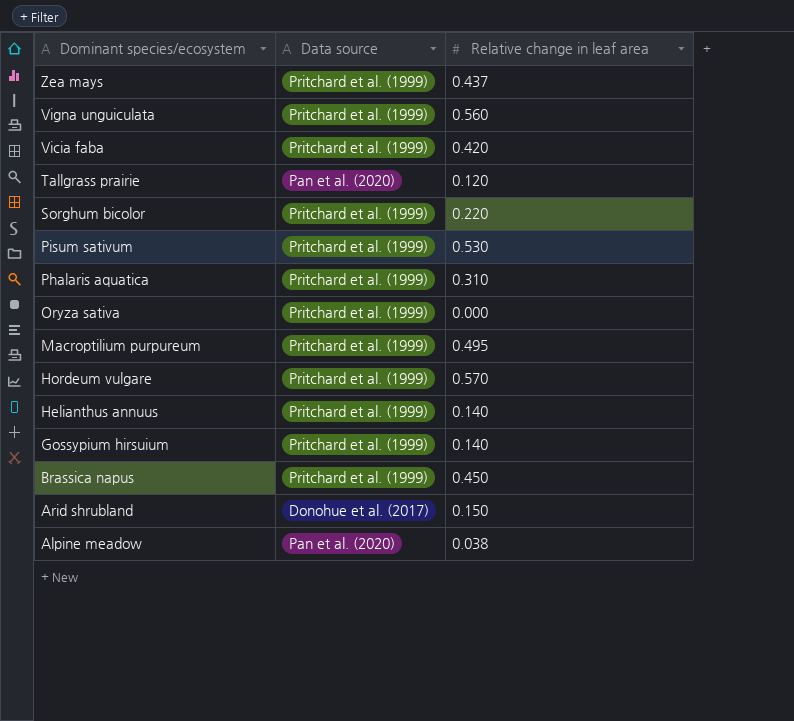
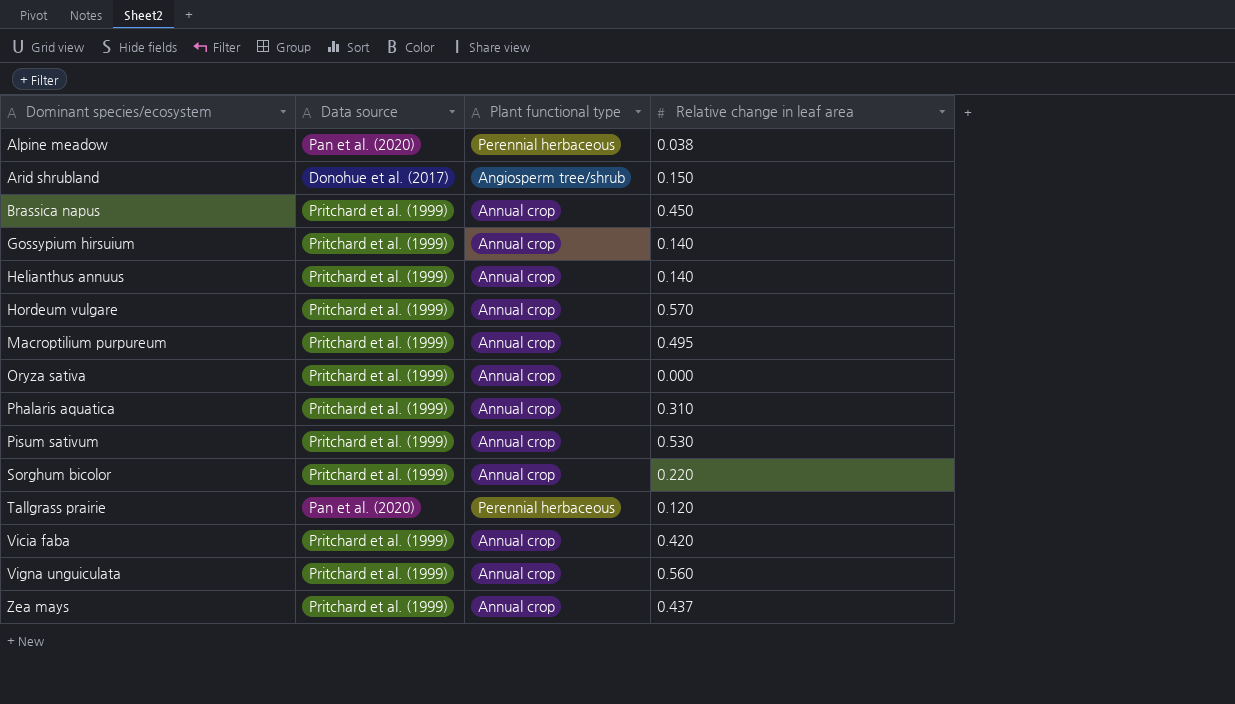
row order: Dominant species/ecosystem descending -> Dominant species/ecosystem ascending
column Plant functional type | position: none -> 3

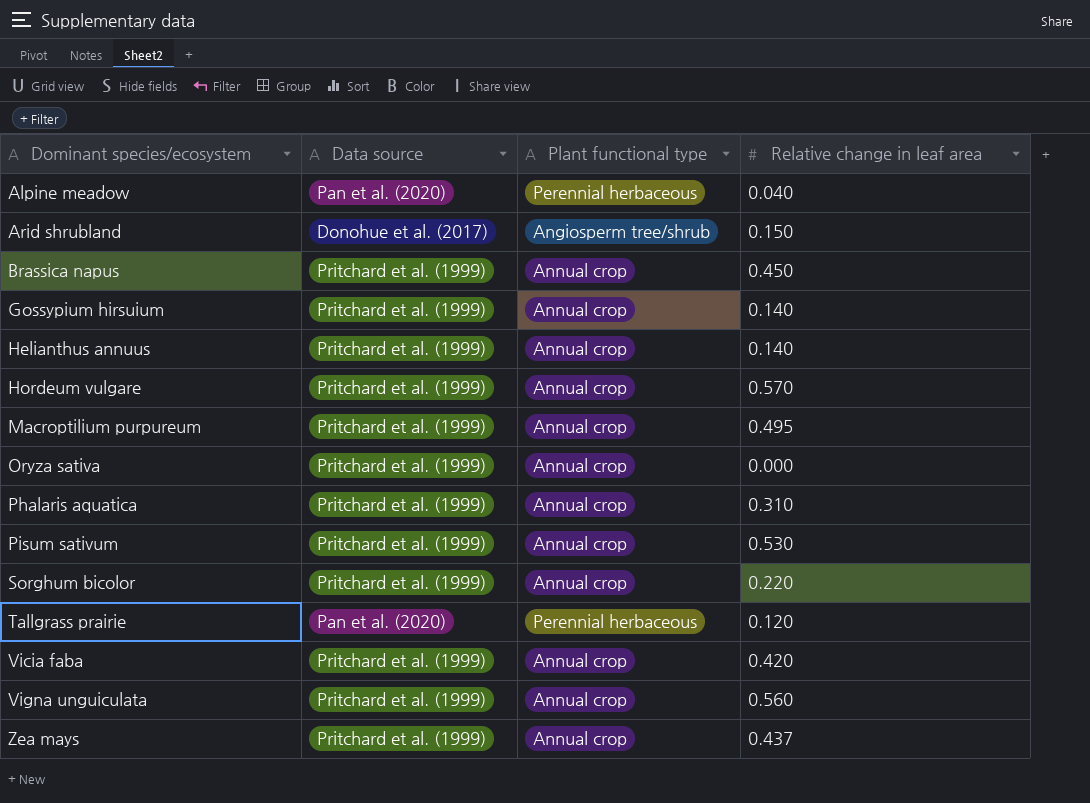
Alpine meadow | Relative change in leaf area: 0.038 -> 0.040

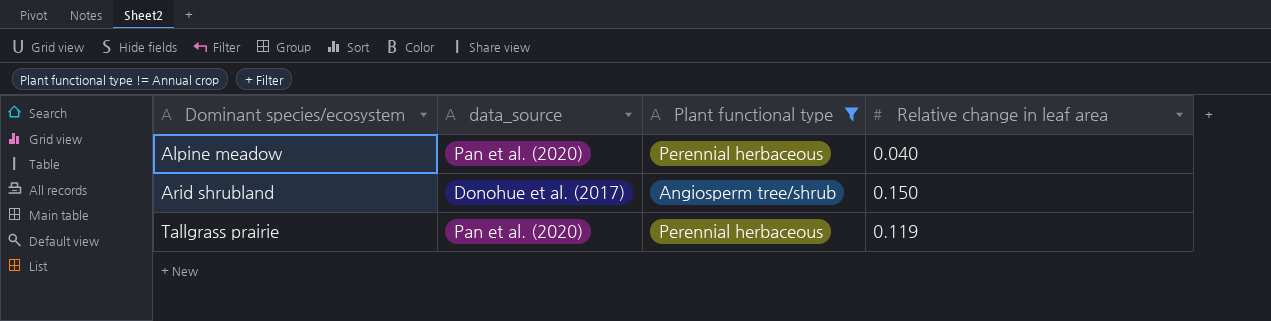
filter: none -> Plant functional type != Annual crop
column name: Data source -> data_source
Tallgrass prairie | Relative change in leaf area: 0.120 -> 0.119

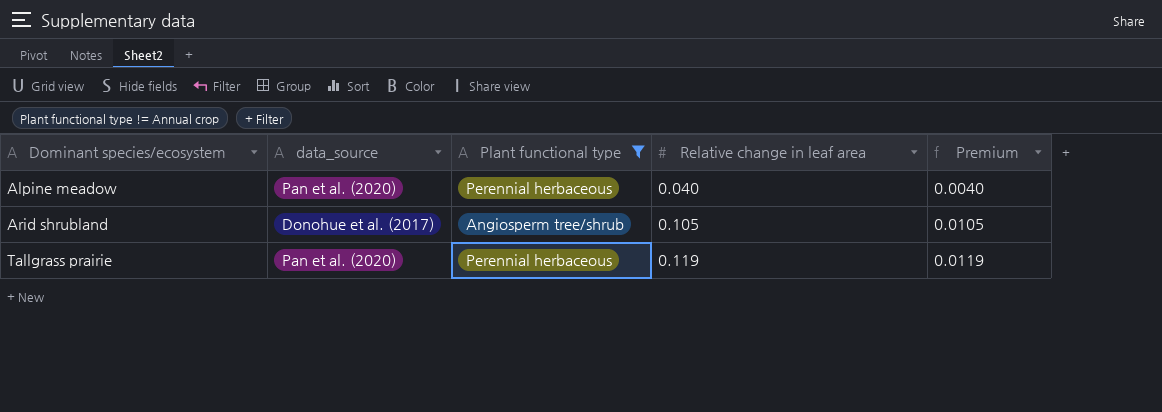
column Premium | formula: none -> [Relative change in leaf area] * 0.1
Arid shrubland | Relative change in leaf area: 0.150 -> 0.105

